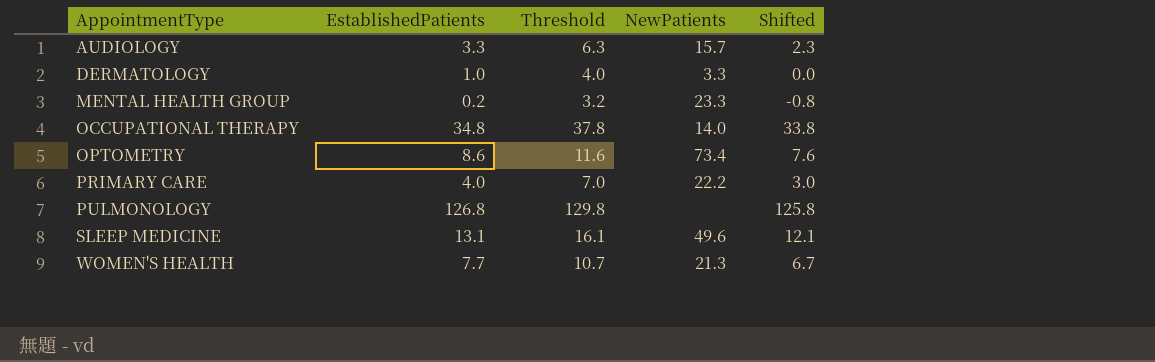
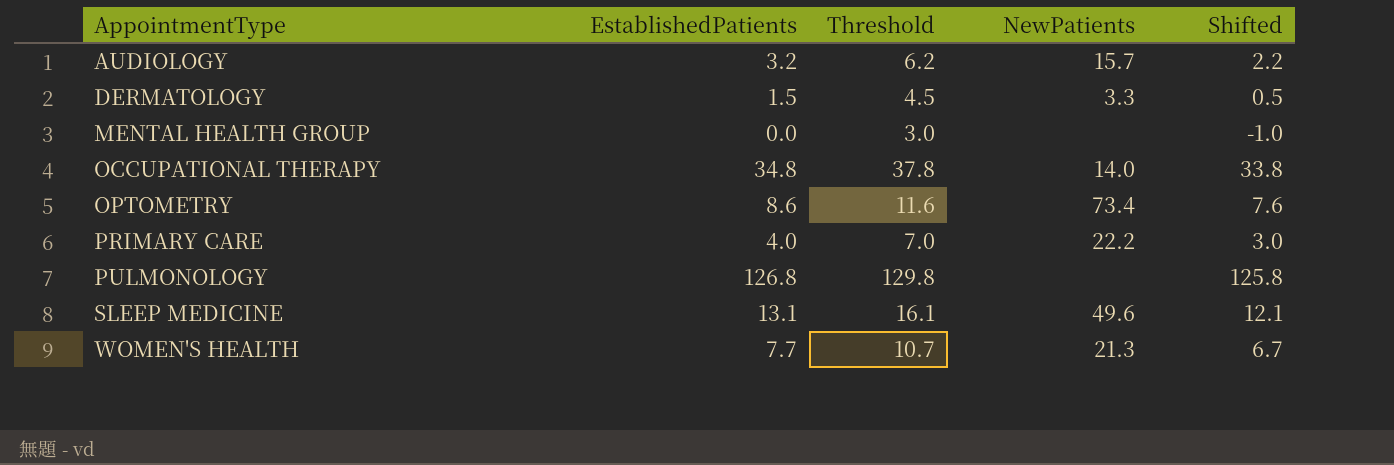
AUDIOLOGY | EstablishedPatients: 3.3 -> 3.2
AUDIOLOGY | Threshold: 6.3 -> 6.2
AUDIOLOGY | Shifted: 2.3 -> 2.2
DERMATOLOGY | EstablishedPatients: 1.0 -> 1.5
DERMATOLOGY | Threshold: 4.0 -> 4.5
DERMATOLOGY | Shifted: 0.0 -> 0.5
MENTAL HEALTH GROUP | EstablishedPatients: 0.2 -> 0.0
MENTAL HEALTH GROUP | Threshold: 3.2 -> 3.0
MENTAL HEALTH GROUP | NewPatients: 23.3 -> none
MENTAL HEALTH GROUP | Shifted: -0.8 -> -1.0

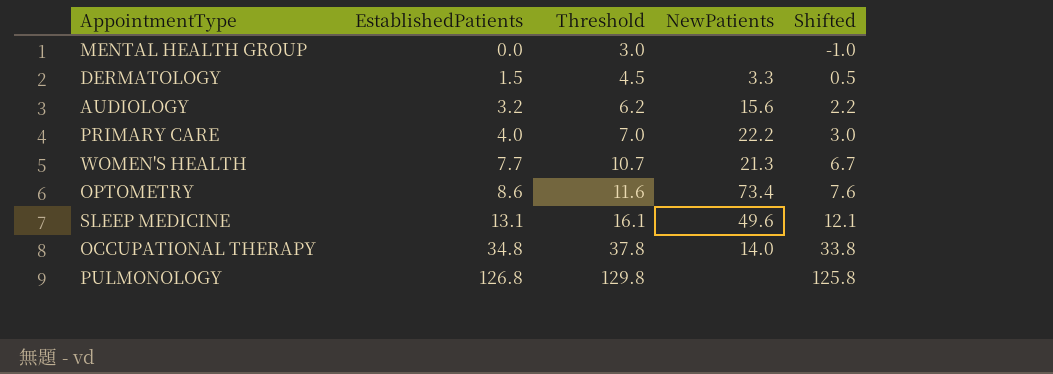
row order: AppointmentType ascending -> EstablishedPatients ascending
AUDIOLOGY | NewPatients: 15.7 -> 15.6

